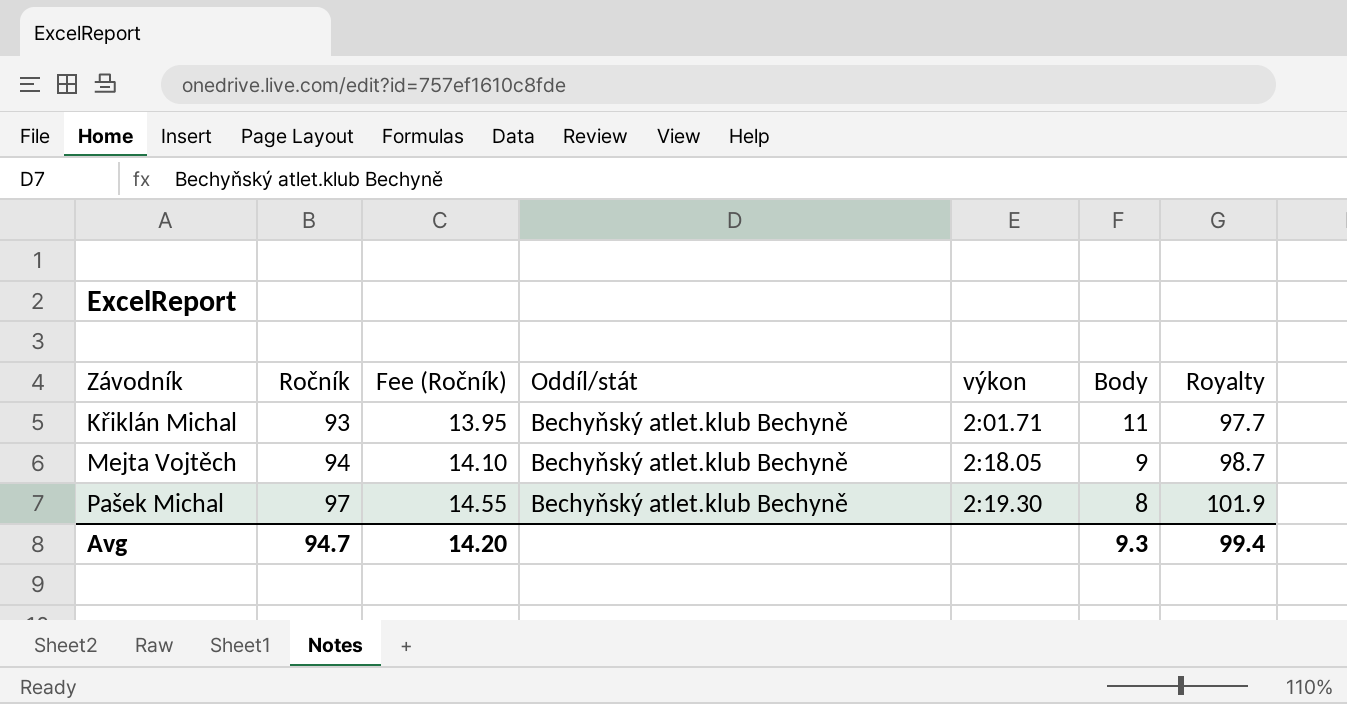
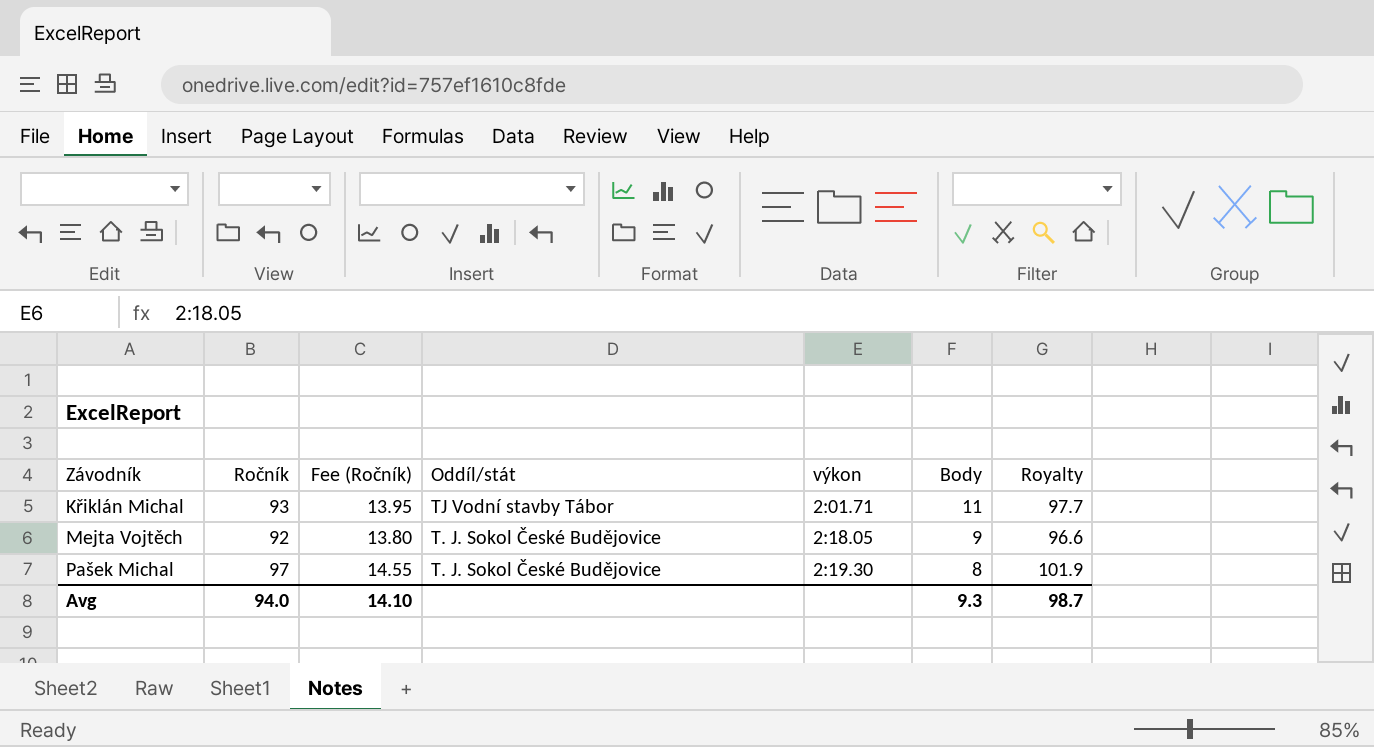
Křiklán Michal | Oddíl/stát: Bechyňský atlet.klub Bechyně -> TJ Vodní stavby Tábor
Mejta Vojtěch | Ročník: 94 -> 92
Mejta Vojtěch | Fee (Ročník): 14.10 -> 13.80
Mejta Vojtěch | Oddíl/stát: Bechyňský atlet.klub Bechyně -> T. J. Sokol České Budějovice
Mejta Vojtěch | Royalty: 98.7 -> 96.6
Pašek Michal | Oddíl/stát: Bechyňský atlet.klub Bechyně -> T. J. Sokol České Budějovice
Avg | Ročník: 94.7 -> 94.0
Avg | Fee (Ročník): 14.20 -> 14.10
Avg | Royalty: 99.4 -> 98.7

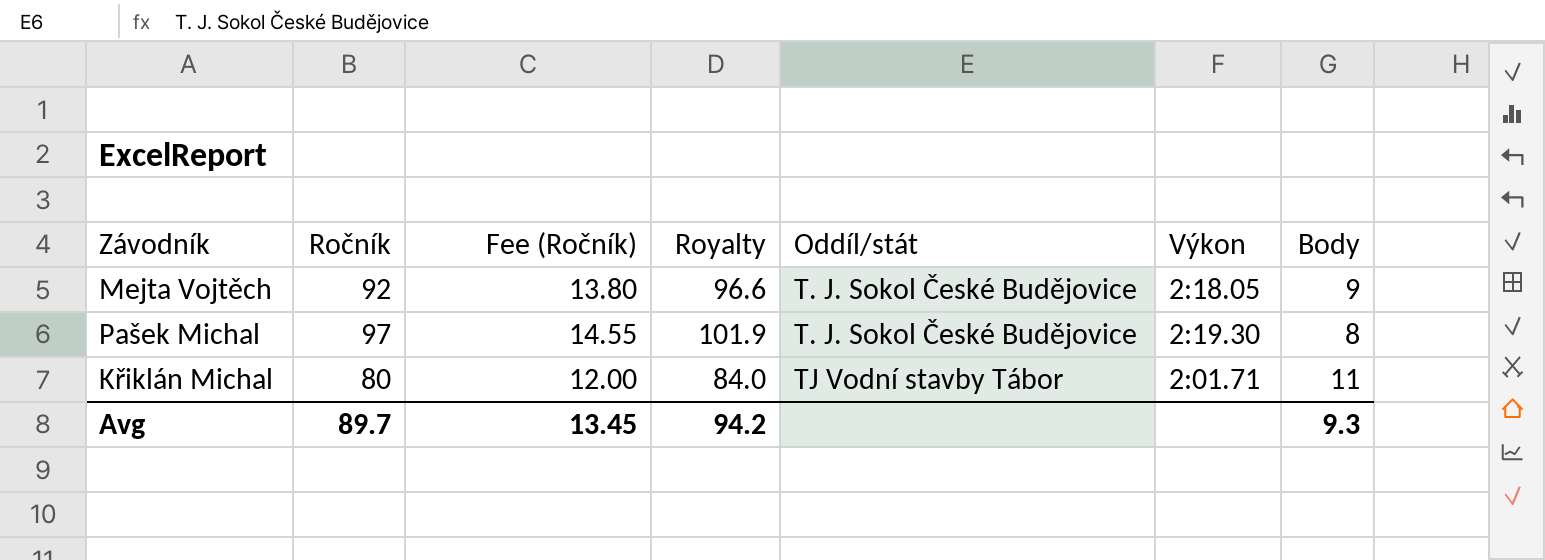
row order: Závodník ascending -> Oddíl/stát ascending
column Royalty | position: 7 -> 4
column name: výkon -> Výkon
Křiklán Michal | Ročník: 93 -> 80
Křiklán Michal | Fee (Ročník): 13.95 -> 12.00
Křiklán Michal | Royalty: 97.7 -> 84.0
Avg | Ročník: 94.0 -> 89.7
Avg | Fee (Ročník): 14.10 -> 13.45
Avg | Royalty: 98.7 -> 94.2

